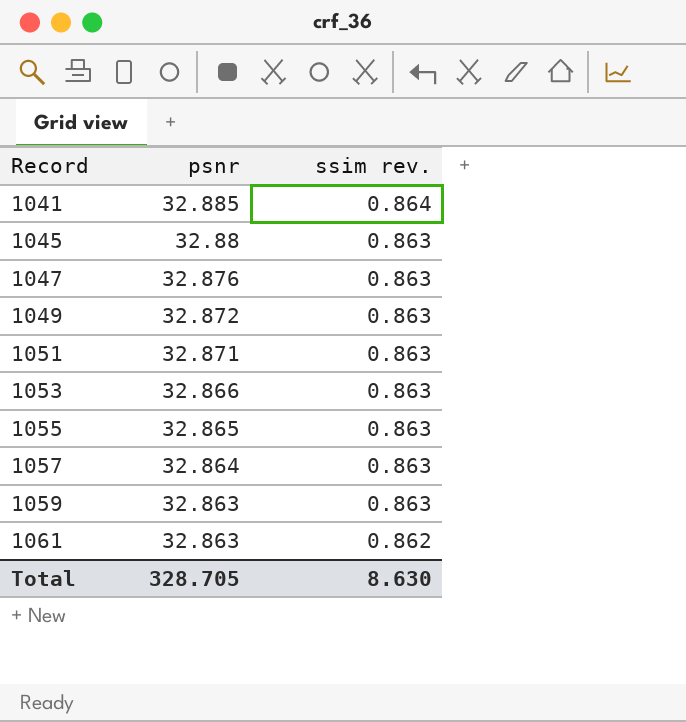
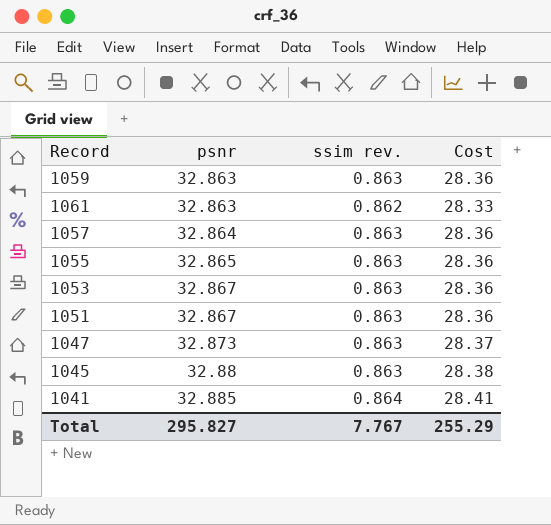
row order: Record ascending -> psnr ascending
column Cost | formula: none -> [psnr] * [ssim rev.]
row 1049: 32.872 | 0.863 -> none
1053 | psnr: 32.866 -> 32.867
1051 | psnr: 32.871 -> 32.867
1047 | psnr: 32.876 -> 32.873
Total | psnr: 328.705 -> 295.827
Total | ssim rev.: 8.630 -> 7.767

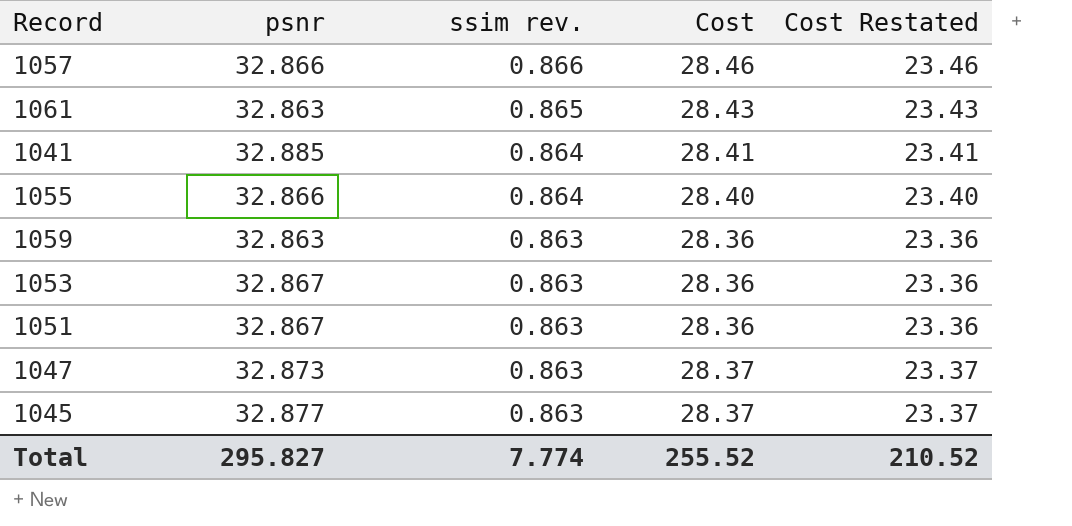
row order: psnr ascending -> ssim rev. descending
column Cost Restated | formula: none -> [Cost] - 5
1057 | psnr: 32.864 -> 32.866
1057 | ssim rev.: 0.863 -> 0.866
1057 | Cost: 28.36 -> 28.46
1061 | ssim rev.: 0.862 -> 0.865
1061 | Cost: 28.33 -> 28.43
1055 | psnr: 32.865 -> 32.866
1055 | ssim rev.: 0.863 -> 0.864
1055 | Cost: 28.36 -> 28.40
1045 | psnr: 32.88 -> 32.877
1045 | Cost: 28.38 -> 28.37
Total | ssim rev.: 7.767 -> 7.774
Total | Cost: 255.29 -> 255.52

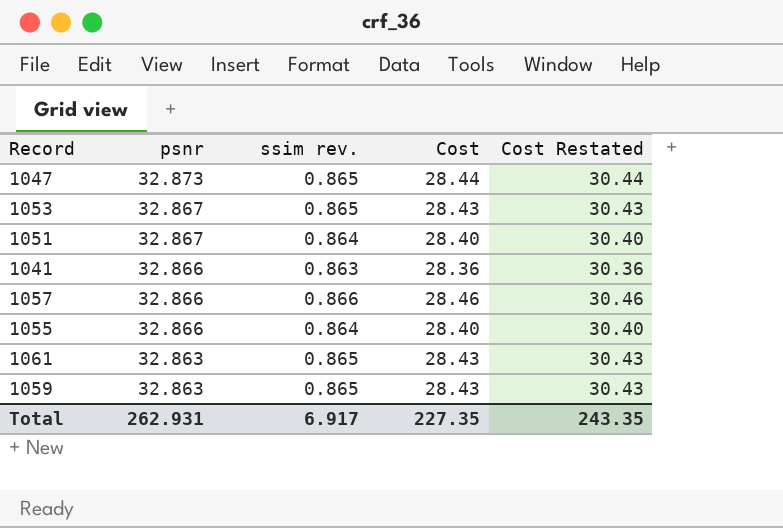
row order: ssim rev. descending -> psnr descending
column Cost Restated | formula: [Cost] - 5 -> [Cost] + 2
row 1045: 32.877 | 0.863 | 28.37 | 23.37 -> none
1047 | ssim rev.: 0.863 -> 0.865
1047 | Cost: 28.37 -> 28.44
1053 | ssim rev.: 0.863 -> 0.865
1053 | Cost: 28.36 -> 28.43
1051 | ssim rev.: 0.863 -> 0.864
1051 | Cost: 28.36 -> 28.40
1041 | psnr: 32.885 -> 32.866
1041 | ssim rev.: 0.864 -> 0.863
1041 | Cost: 28.41 -> 28.36
1059 | ssim rev.: 0.863 -> 0.865
1059 | Cost: 28.36 -> 28.43
Total | psnr: 295.827 -> 262.931
Total | ssim rev.: 7.774 -> 6.917
Total | Cost: 255.52 -> 227.35
Total | Cost Restated: 210.52 -> 243.35

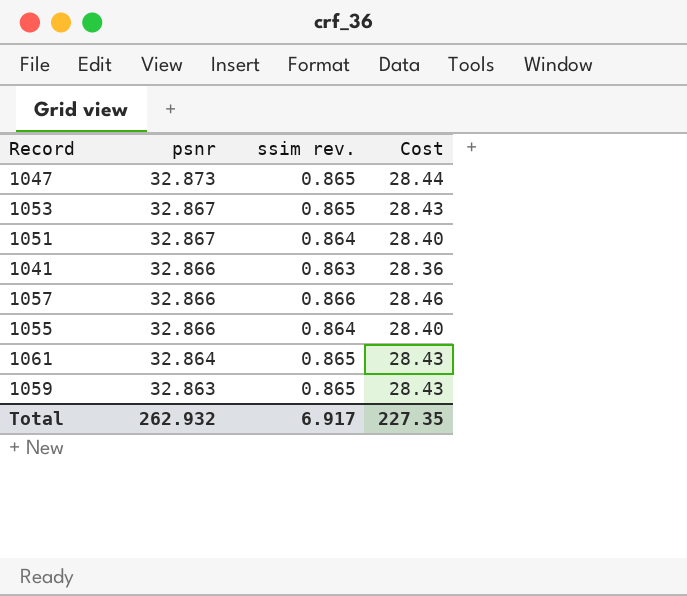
column Cost Restated | formula: [Cost] + 2 -> none
1061 | psnr: 32.863 -> 32.864
Total | psnr: 262.931 -> 262.932

